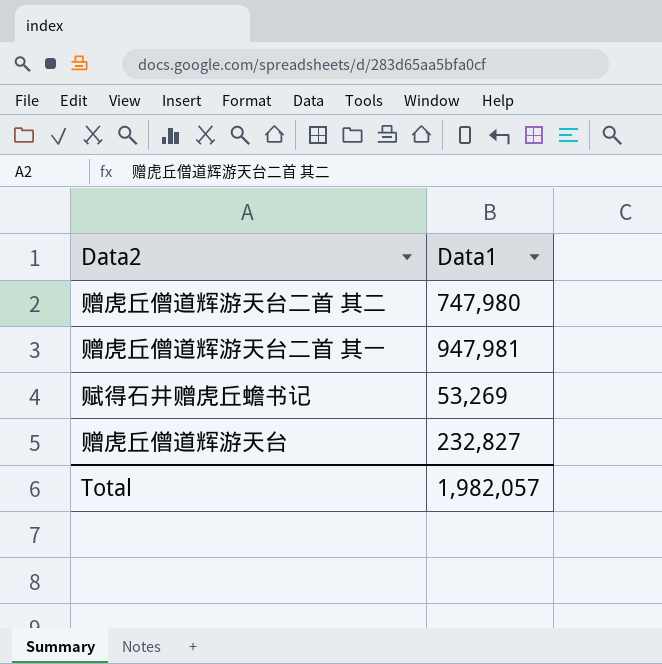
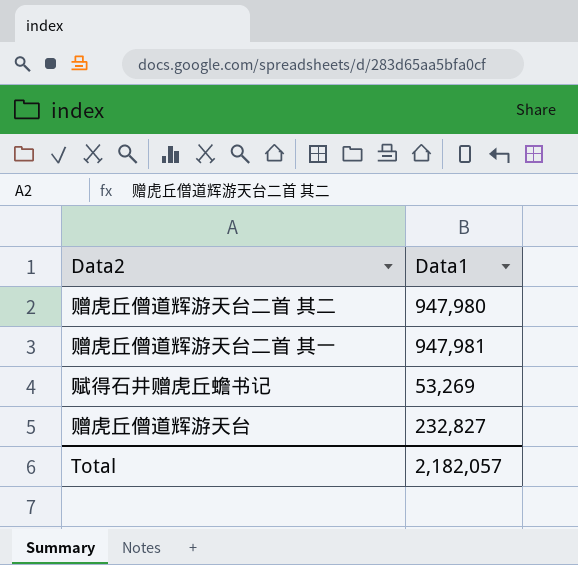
赠虎丘僧道辉游天台二首 其二 | Data1: 747,980 -> 947,980
Total | Data1: 1,982,057 -> 2,182,057

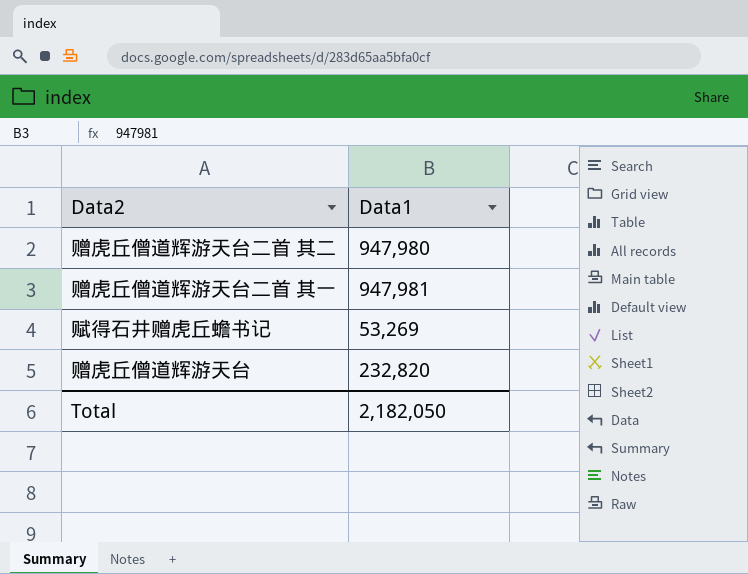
赠虎丘僧道辉游天台 | Data1: 232,827 -> 232,820
Total | Data1: 2,182,057 -> 2,182,050

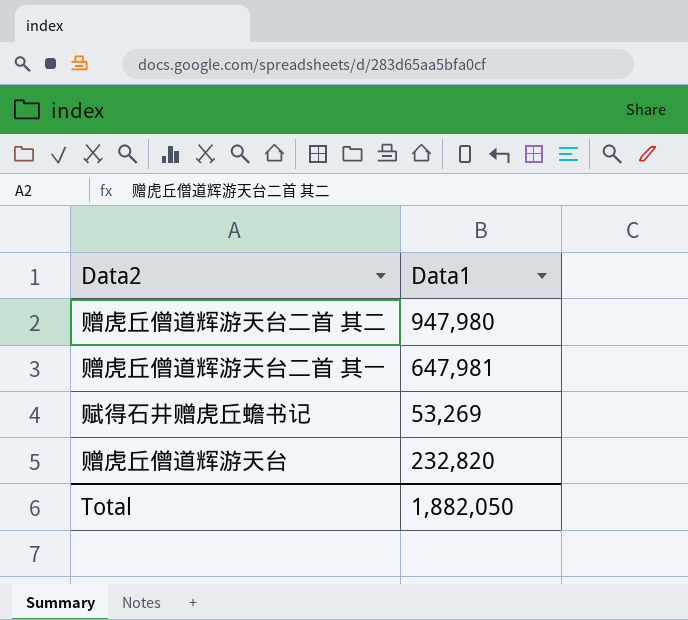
赠虎丘僧道辉游天台二首 其一 | Data1: 947,981 -> 647,981
Total | Data1: 2,182,050 -> 1,882,050

